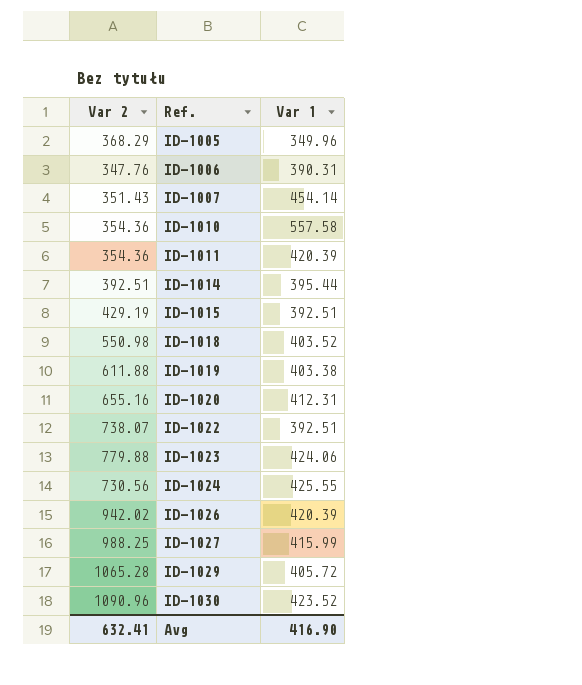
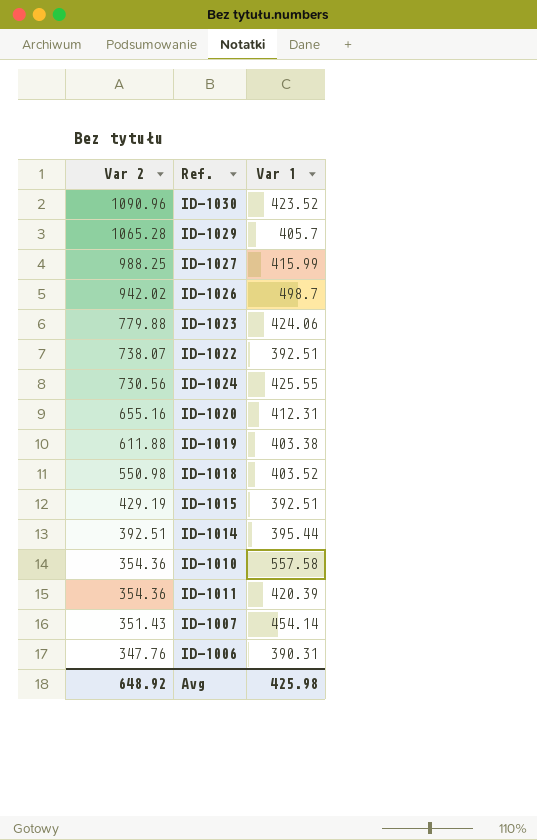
row order: Ref. ascending -> Var 2 descending
row ID-1005: 368.29 | 349.96 -> none
ID-1029 | Var 1: 405.72 -> 405.7
ID-1026 | Var 1: 420.39 -> 498.7
Avg | Var 2: 632.41 -> 648.92
Avg | Var 1: 416.90 -> 425.98

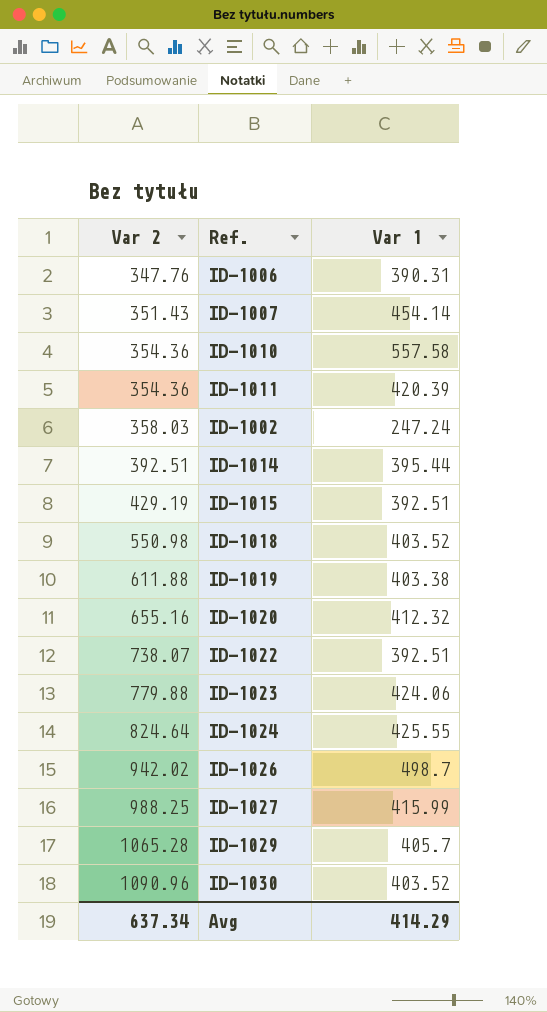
row order: Var 2 descending -> Var 2 ascending
row ID-1002: none -> 358.03 | 247.24
ID-1020 | Var 1: 412.31 -> 412.32
ID-1024 | Var 2: 730.56 -> 824.64
ID-1030 | Var 1: 423.52 -> 403.52
Avg | Var 2: 648.92 -> 637.34
Avg | Var 1: 425.98 -> 414.29

